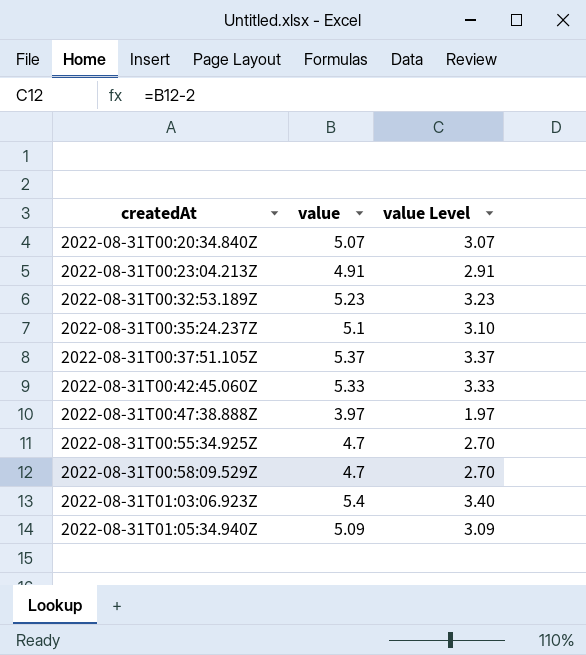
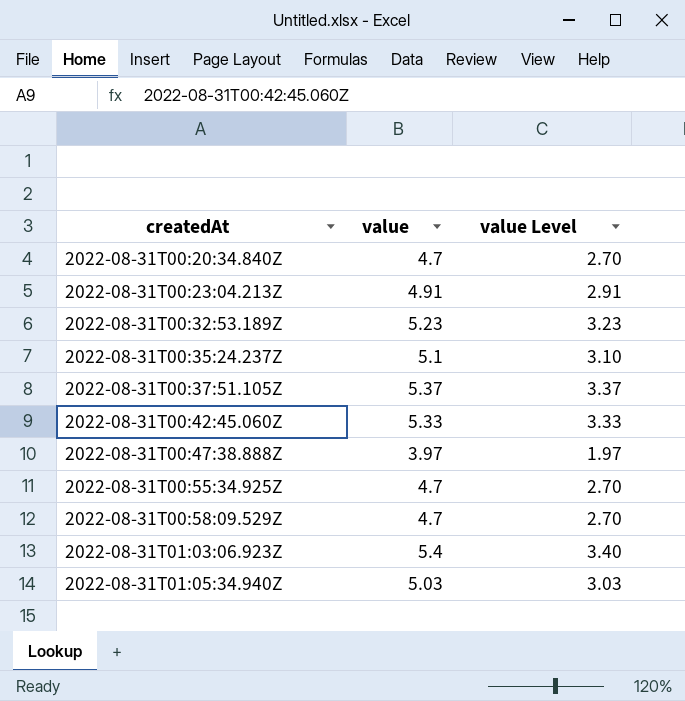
2022-08-31T00:20:34.840Z | value: 5.07 -> 4.7
2022-08-31T00:20:34.840Z | value Level: 3.07 -> 2.70
2022-08-31T01:05:34.940Z | value: 5.09 -> 5.03
2022-08-31T01:05:34.940Z | value Level: 3.09 -> 3.03

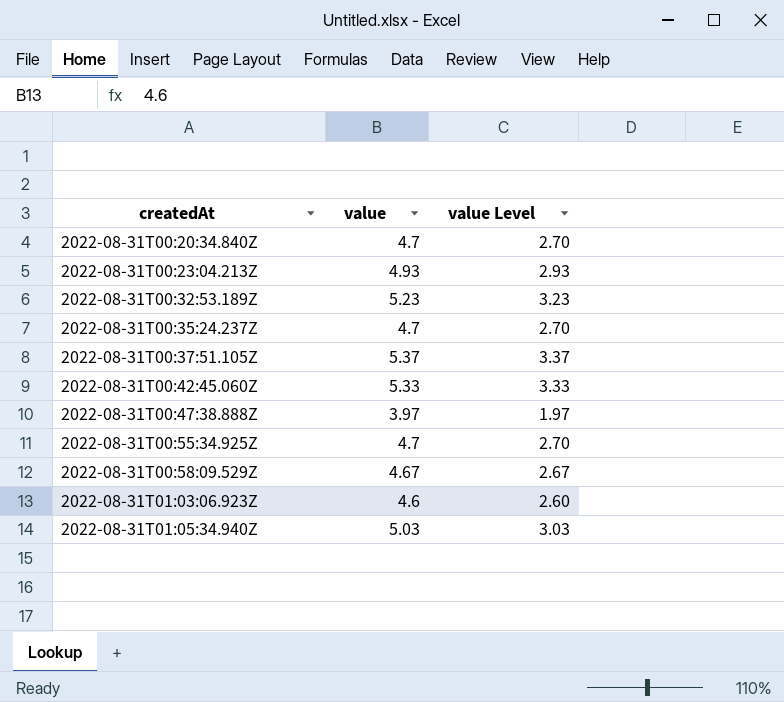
2022-08-31T00:23:04.213Z | value: 4.91 -> 4.93
2022-08-31T00:23:04.213Z | value Level: 2.91 -> 2.93
2022-08-31T00:35:24.237Z | value: 5.1 -> 4.7
2022-08-31T00:35:24.237Z | value Level: 3.10 -> 2.70
2022-08-31T00:58:09.529Z | value: 4.7 -> 4.67
2022-08-31T00:58:09.529Z | value Level: 2.70 -> 2.67
2022-08-31T01:03:06.923Z | value: 5.4 -> 4.6
2022-08-31T01:03:06.923Z | value Level: 3.40 -> 2.60

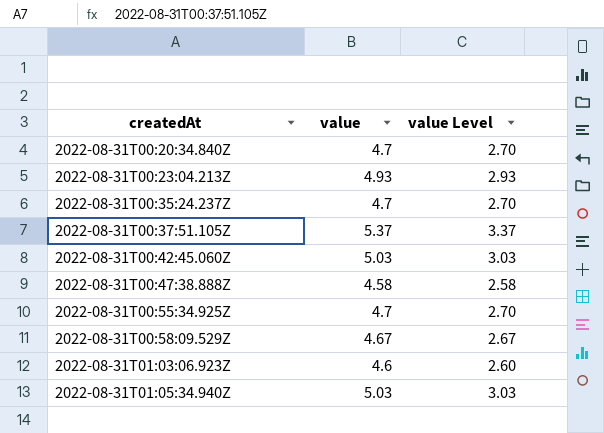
row 2022-08-31T00:32:53.189Z: 5.23 | 3.23 -> none
2022-08-31T00:42:45.060Z | value: 5.33 -> 5.03
2022-08-31T00:42:45.060Z | value Level: 3.33 -> 3.03
2022-08-31T00:47:38.888Z | value: 3.97 -> 4.58
2022-08-31T00:47:38.888Z | value Level: 1.97 -> 2.58

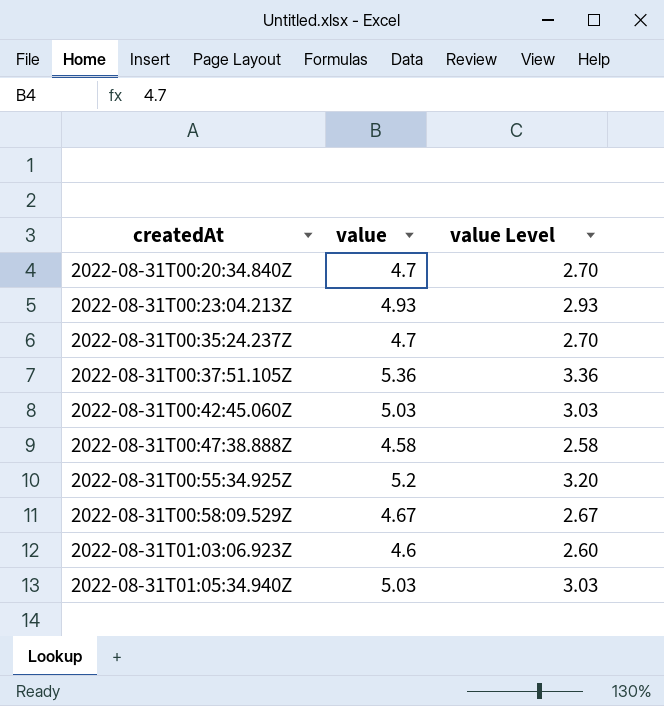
2022-08-31T00:37:51.105Z | value: 5.37 -> 5.36
2022-08-31T00:37:51.105Z | value Level: 3.37 -> 3.36
2022-08-31T00:55:34.925Z | value: 4.7 -> 5.2
2022-08-31T00:55:34.925Z | value Level: 2.70 -> 3.20

